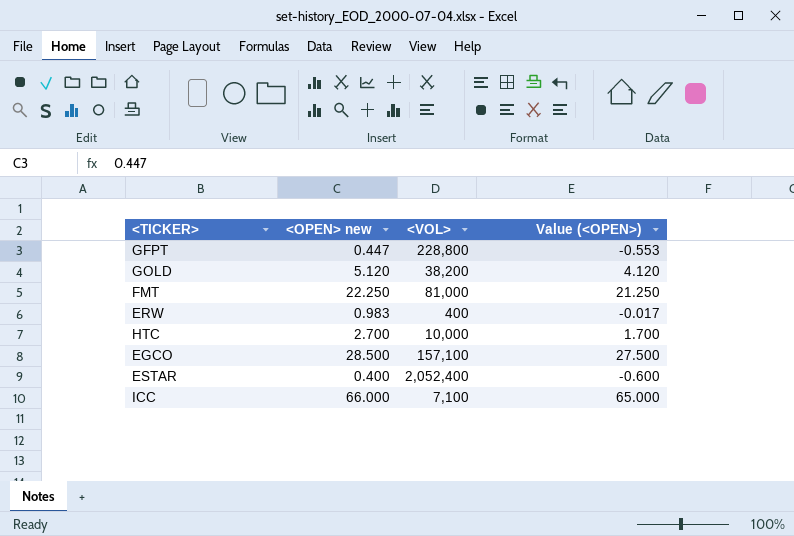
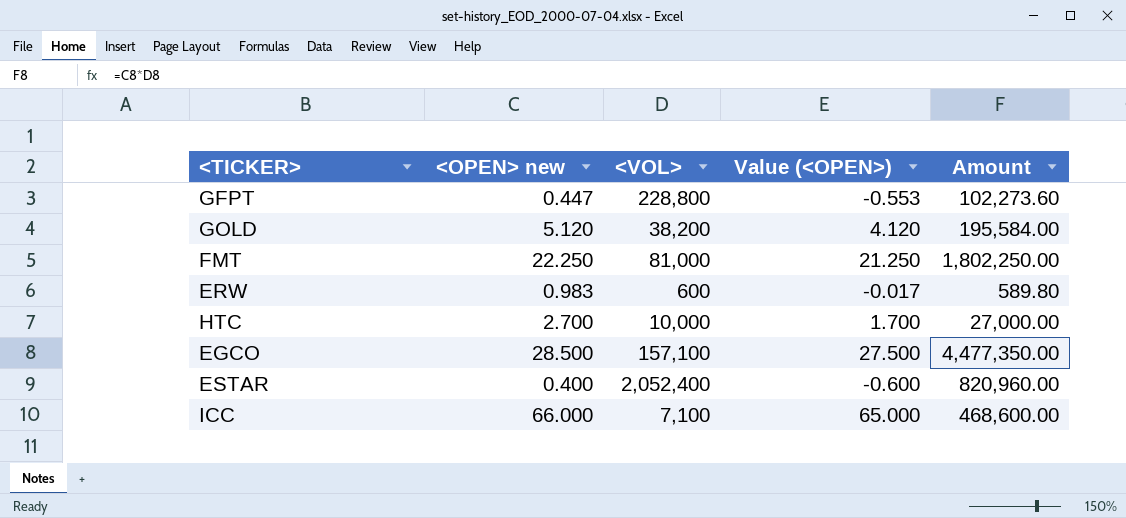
column Amount | formula: none -> [<OPEN> new] * [<VOL>]
ERW | <VOL>: 400 -> 600

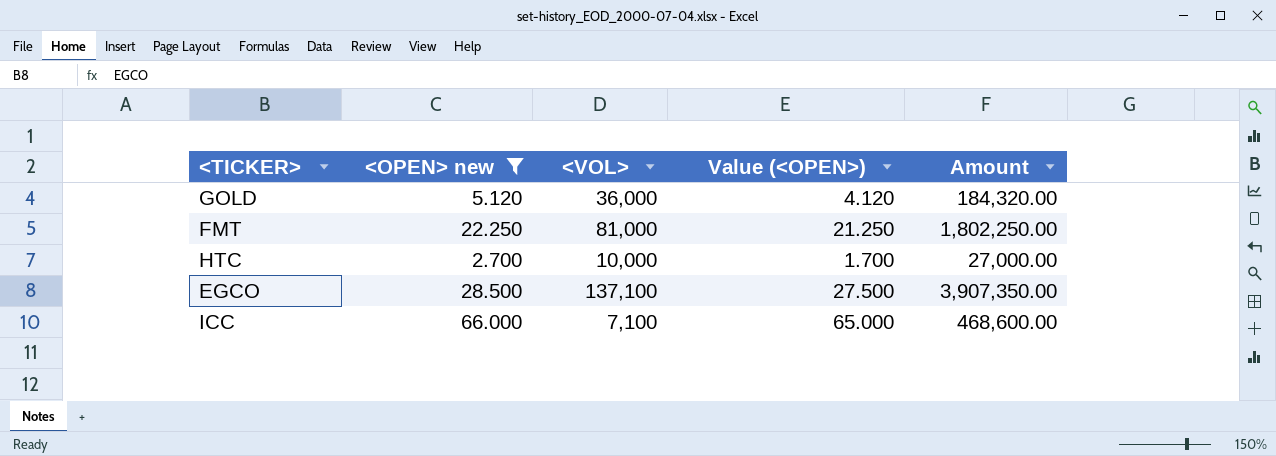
filter: none -> <OPEN> new >= 2.700
GOLD | <VOL>: 38,200 -> 36,000
GOLD | Amount: 195,584.00 -> 184,320.00
EGCO | <VOL>: 157,100 -> 137,100
EGCO | Amount: 4,477,350.00 -> 3,907,350.00

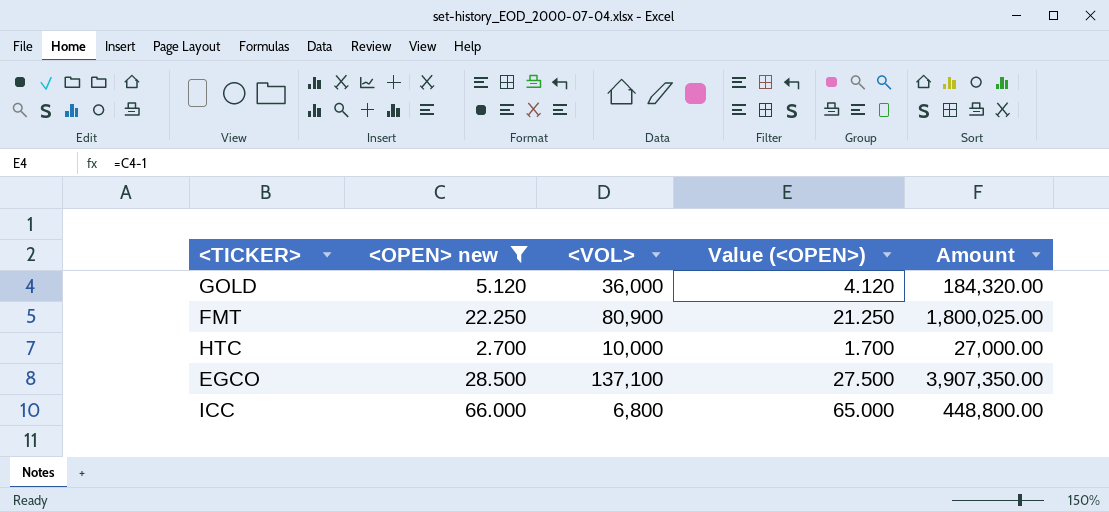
FMT | <VOL>: 81,000 -> 80,900
FMT | Amount: 1,802,250.00 -> 1,800,025.00
ICC | <VOL>: 7,100 -> 6,800
ICC | Amount: 468,600.00 -> 448,800.00

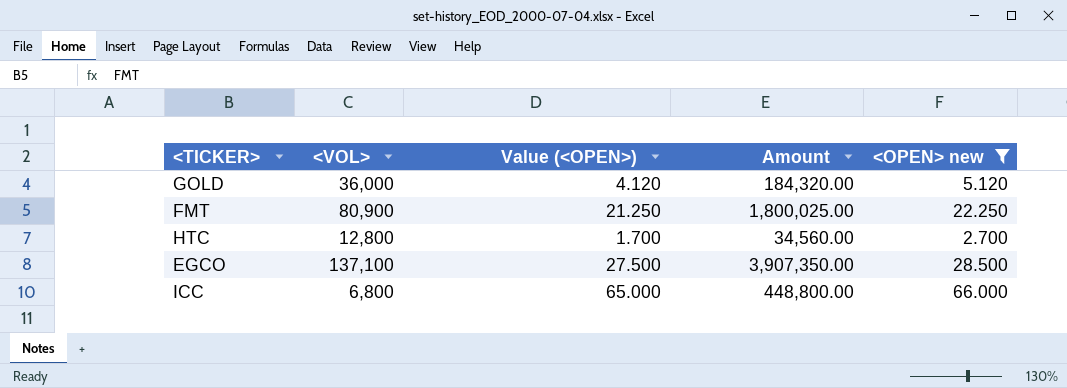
column <OPEN> new | position: 2 -> 5
HTC | <VOL>: 10,000 -> 12,800
HTC | Amount: 27,000.00 -> 34,560.00

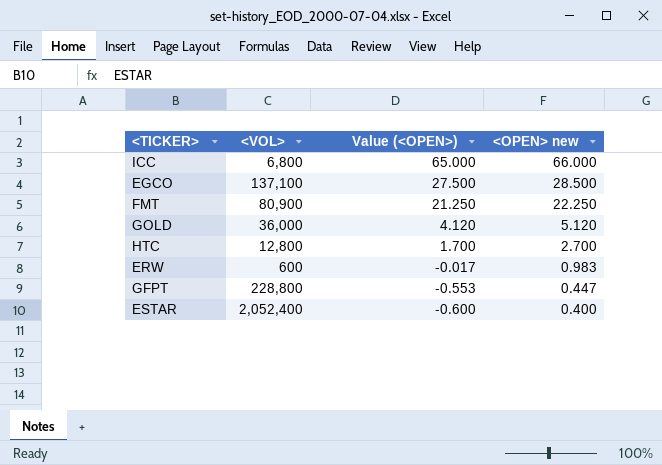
filter: <OPEN> new >= 2.700 -> none
row order: none -> Value (<OPEN>) descending
column Amount | formula: [<VOL>] * [<OPEN> new] -> none

